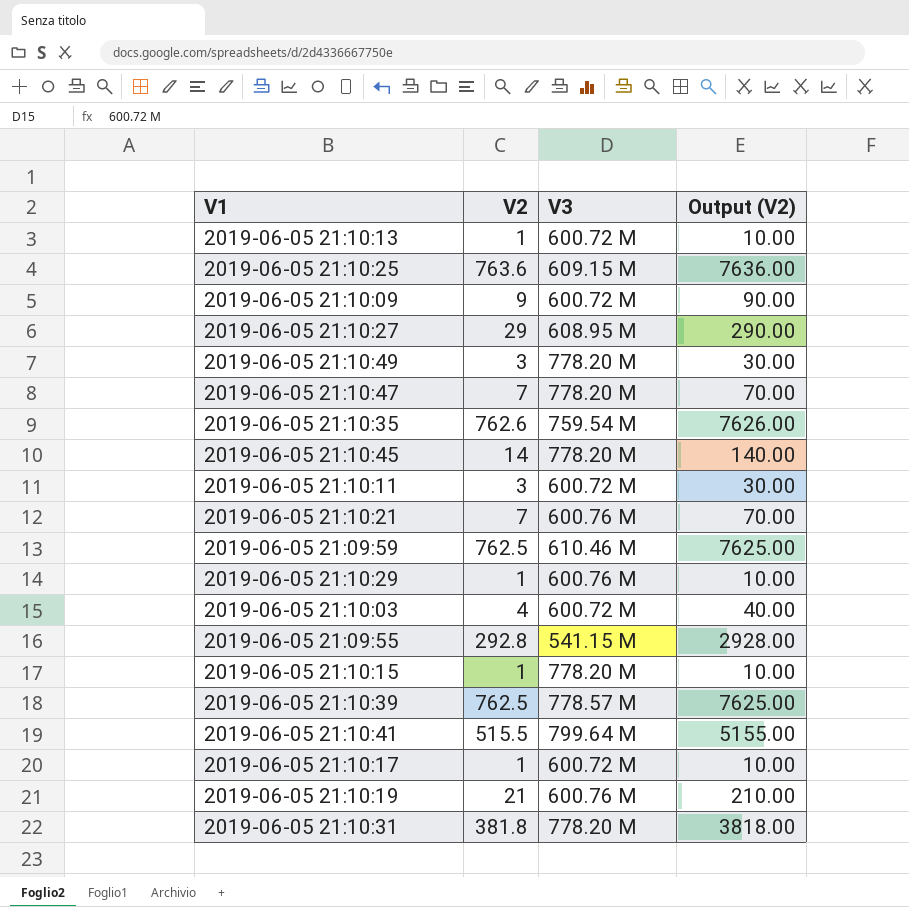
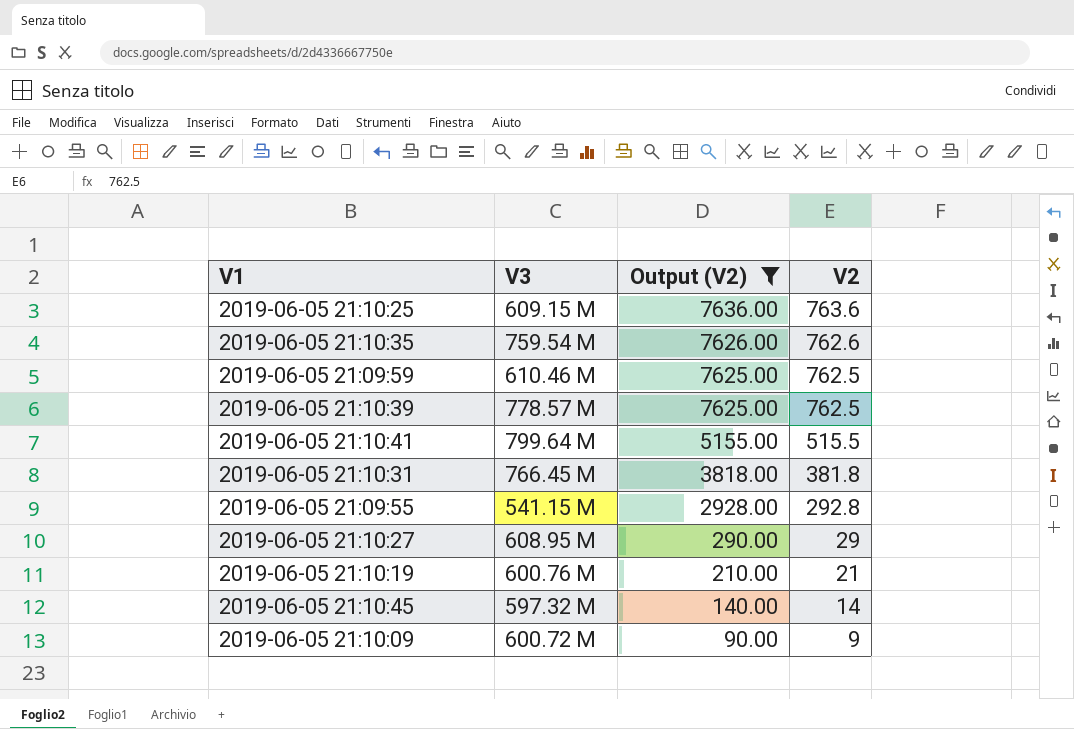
filter: none -> Output (V2) >= 90.00
row order: none -> Output (V2) descending
column V2 | position: 2 -> 4
2019-06-05 21:10:31 | V3: 778.20 M -> 766.45 M
2019-06-05 21:10:45 | V3: 778.20 M -> 597.32 M

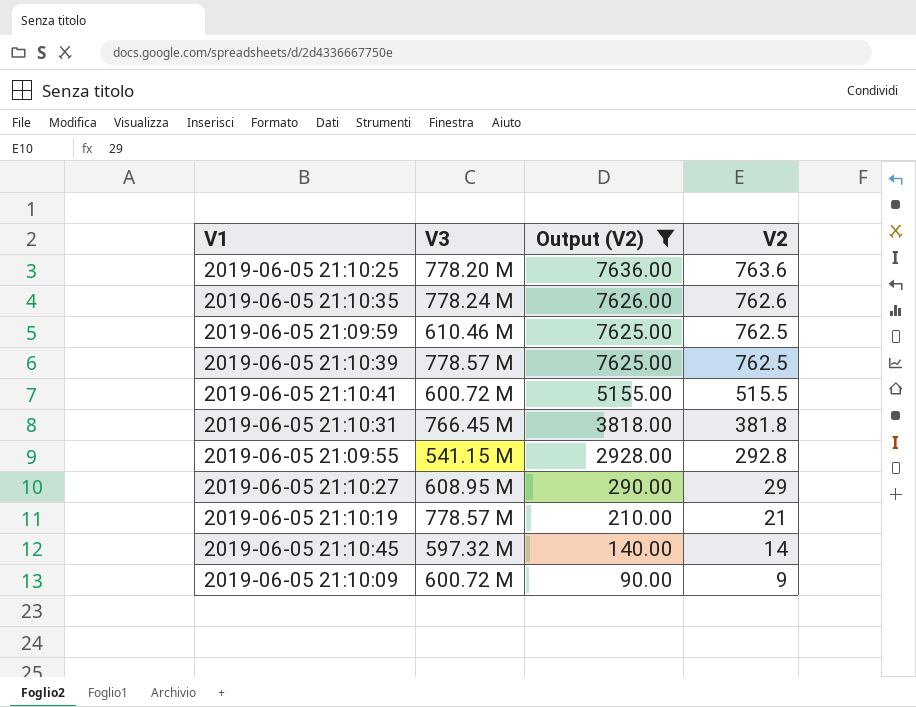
2019-06-05 21:10:25 | V3: 609.15 M -> 778.20 M
2019-06-05 21:10:35 | V3: 759.54 M -> 778.24 M
2019-06-05 21:10:41 | V3: 799.64 M -> 600.72 M
2019-06-05 21:10:19 | V3: 600.76 M -> 778.57 M

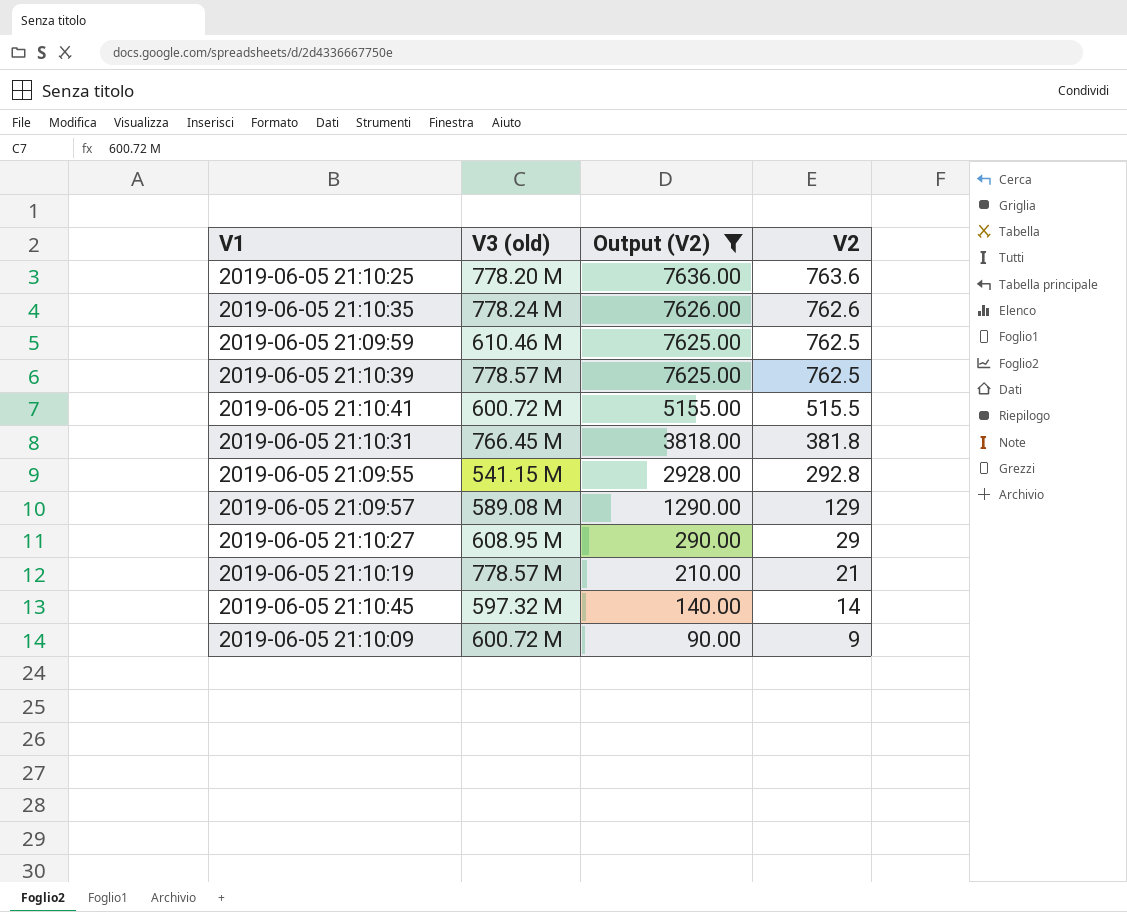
column name: V3 -> V3 (old)
row 2019-06-05 21:09:57: none -> 589.08 M | 1290.00 | 129

